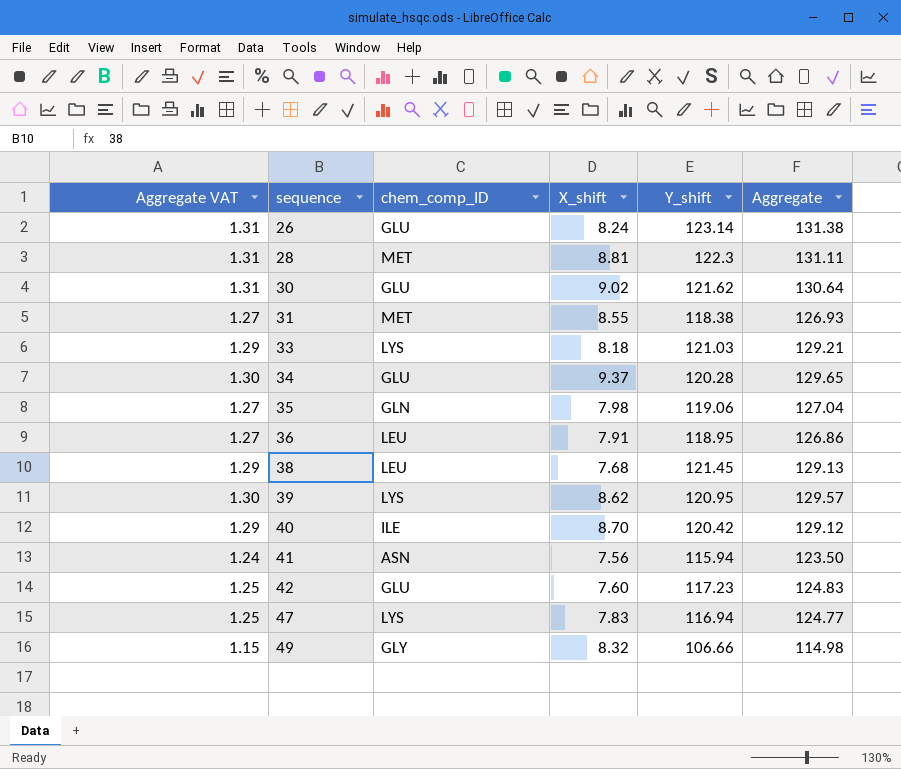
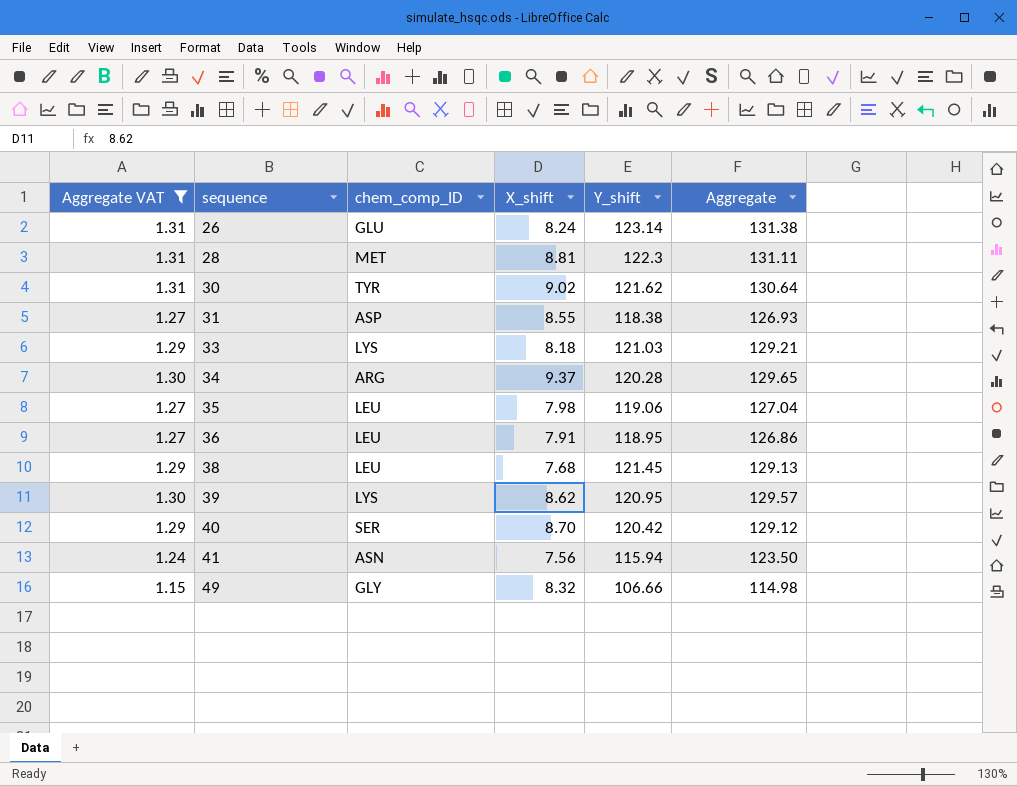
filter: none -> Aggregate VAT != 1.25
30 | chem_comp_ID: GLU -> TYR
31 | chem_comp_ID: MET -> ASP
34 | chem_comp_ID: GLU -> ARG
35 | chem_comp_ID: GLN -> LEU
40 | chem_comp_ID: ILE -> SER

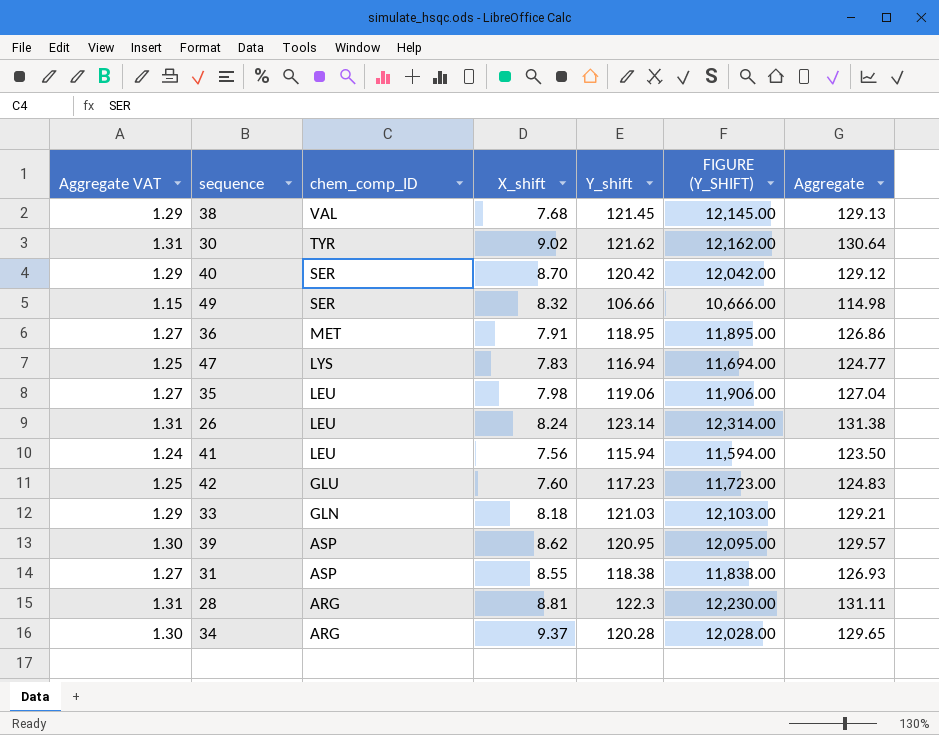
filter: Aggregate VAT != 1.25 -> none
row order: sequence ascending -> chem_comp_ID descending
column FIGURE (Y_SHIFT) | formula: none -> [Y_shift] * 100
38 | chem_comp_ID: LEU -> VAL
49 | chem_comp_ID: GLY -> SER
36 | chem_comp_ID: LEU -> MET
26 | chem_comp_ID: GLU -> LEU
41 | chem_comp_ID: ASN -> LEU
33 | chem_comp_ID: LYS -> GLN
39 | chem_comp_ID: LYS -> ASP
28 | chem_comp_ID: MET -> ARG

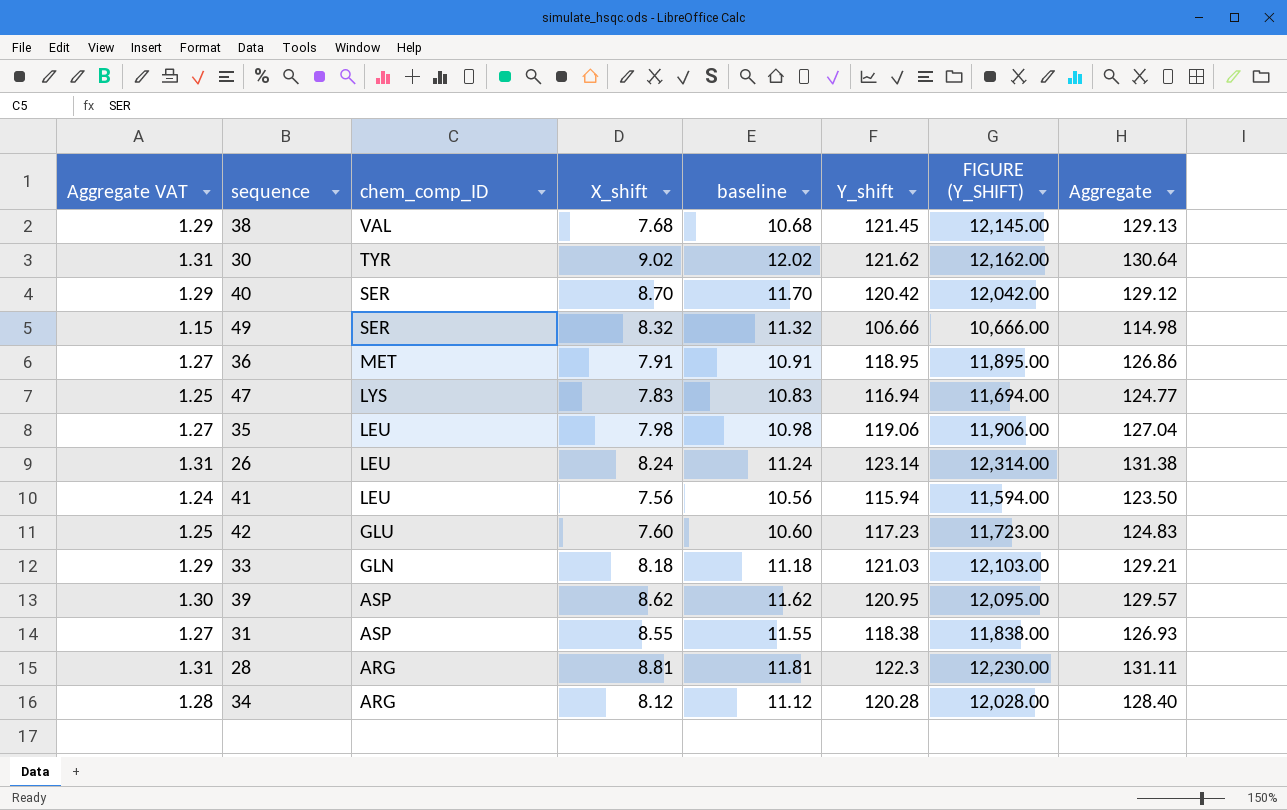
column baseline | formula: none -> [X_shift] + 3
34 | Aggregate VAT: 1.30 -> 1.28
34 | X_shift: 9.37 -> 8.12
34 | Aggregate: 129.65 -> 128.40

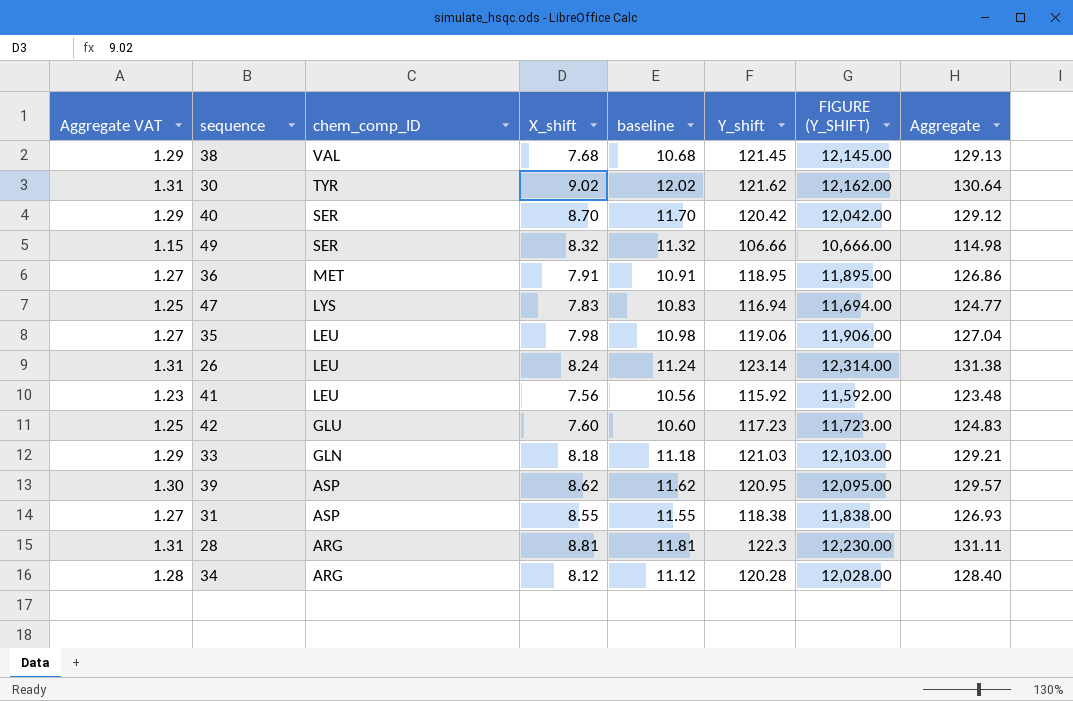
41 | Aggregate VAT: 1.24 -> 1.23
41 | Y_shift: 115.94 -> 115.92
41 | FIGURE (Y_SHIFT): 11,594.00 -> 11,592.00
41 | Aggregate: 123.50 -> 123.48

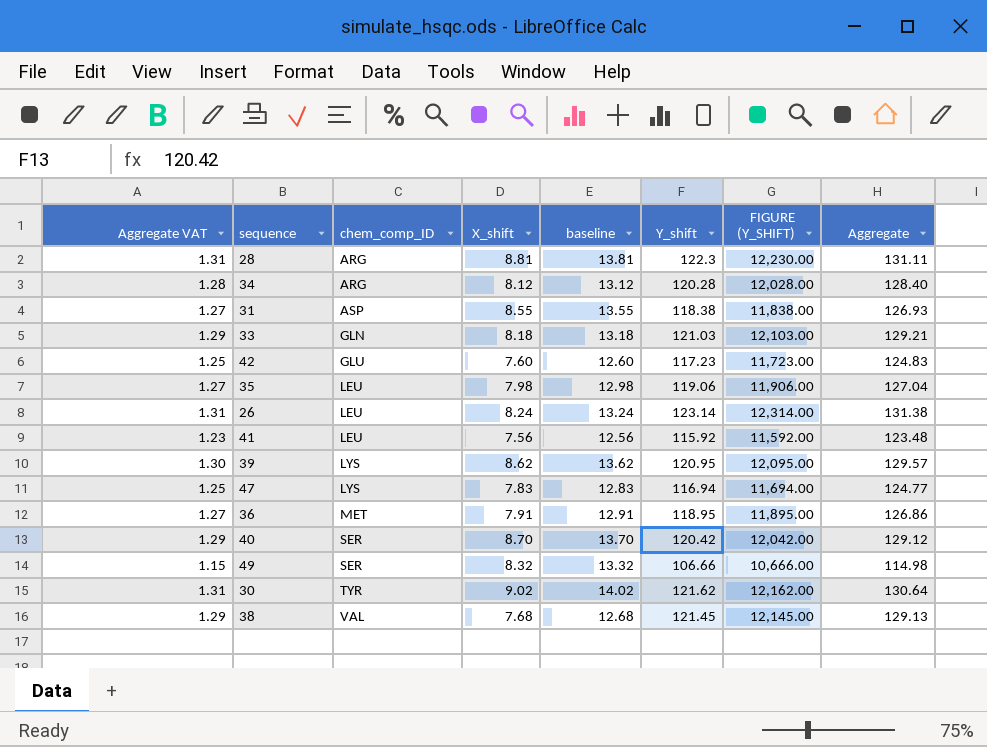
row order: chem_comp_ID descending -> chem_comp_ID ascending
column baseline | formula: [X_shift] + 3 -> [X_shift] + 5
39 | chem_comp_ID: ASP -> LYS

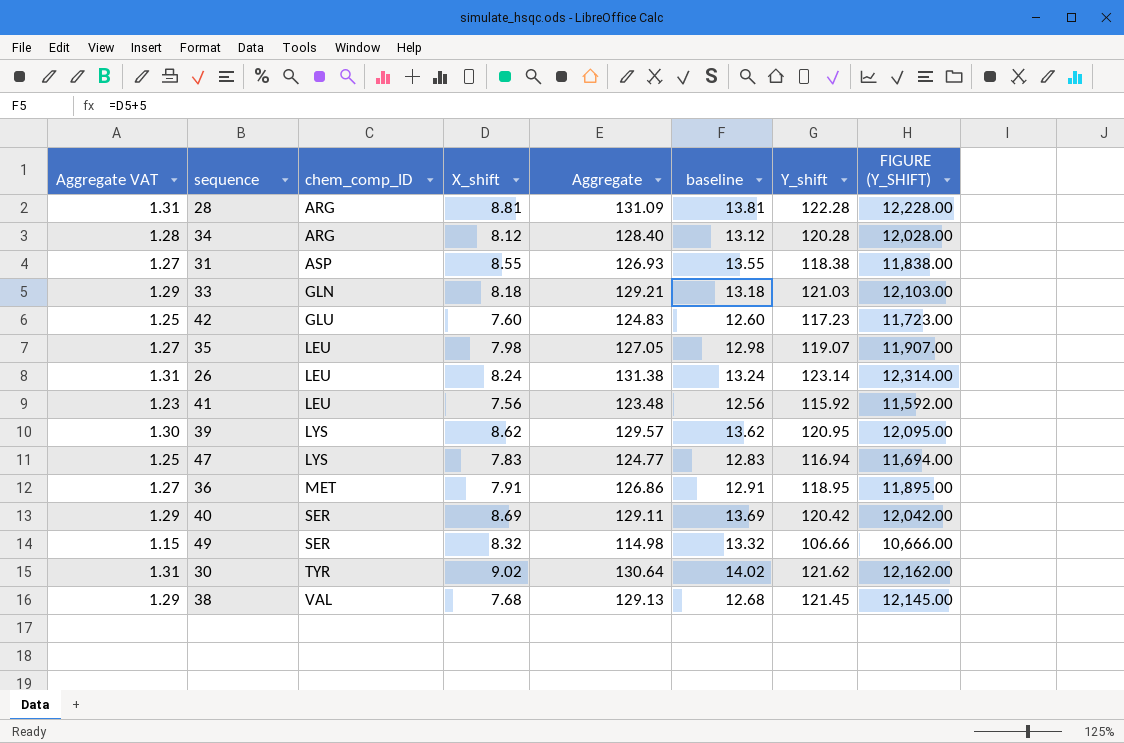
column Aggregate | position: 8 -> 5
28 | Aggregate: 131.11 -> 131.09
28 | Y_shift: 122.3 -> 122.28
28 | FIGURE (Y_SHIFT): 12,230.00 -> 12,228.00
35 | Aggregate: 127.04 -> 127.05
35 | Y_shift: 119.06 -> 119.07
35 | FIGURE (Y_SHIFT): 11,906.00 -> 11,907.00
40 | X_shift: 8.70 -> 8.69
40 | Aggregate: 129.12 -> 129.11
40 | baseline: 13.70 -> 13.69

